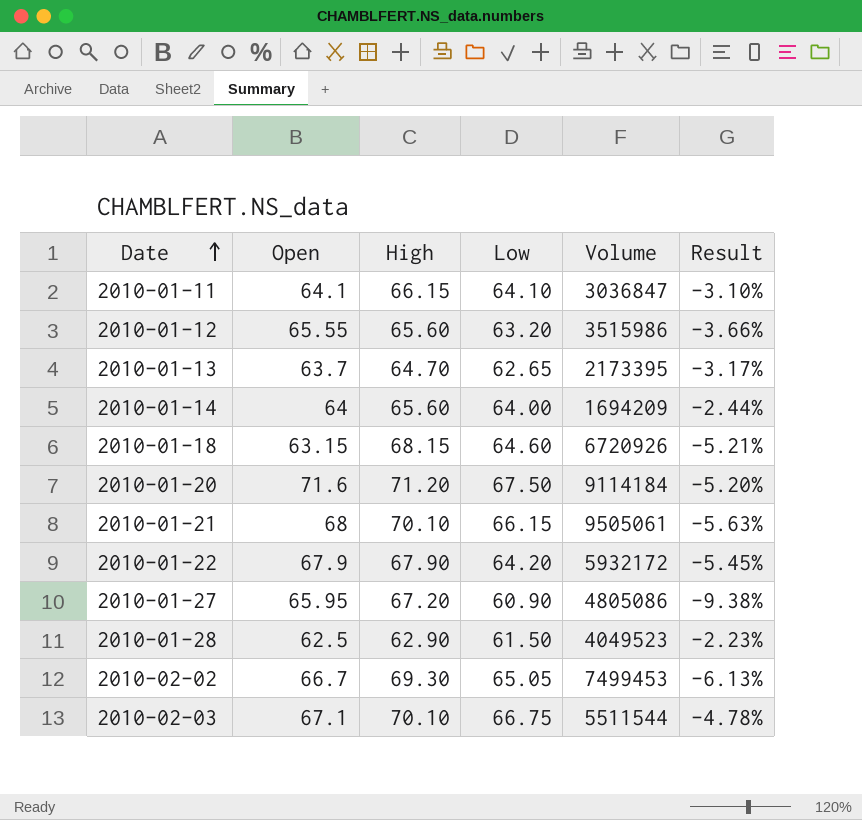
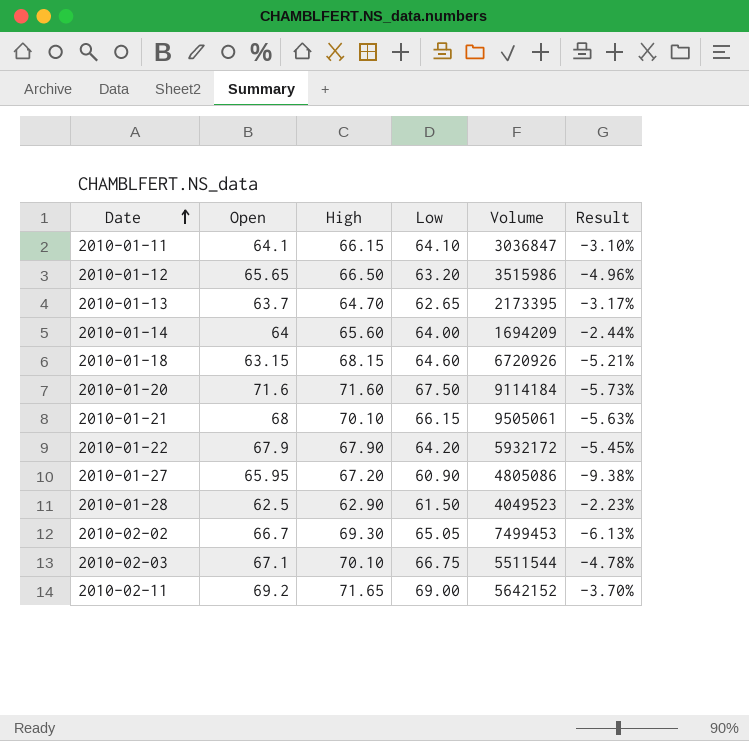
2010-01-12 | Open: 65.55 -> 65.65
2010-01-12 | High: 65.60 -> 66.50
2010-01-12 | Result: -3.66% -> -4.96%
2010-01-20 | High: 71.20 -> 71.60
2010-01-20 | Result: -5.20% -> -5.73%
row 2010-02-11: none -> 69.2 | 71.65 | 69.00 | 5642152 | -3.70%

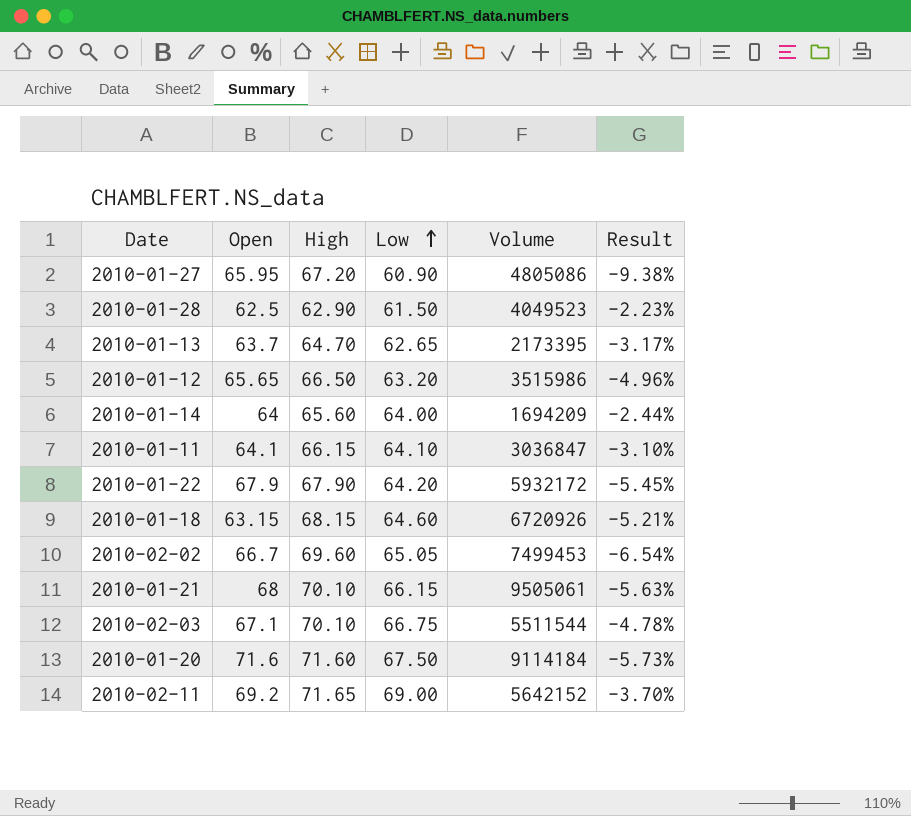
row order: Date ascending -> Low ascending
2010-02-02 | High: 69.30 -> 69.60
2010-02-02 | Result: -6.13% -> -6.54%

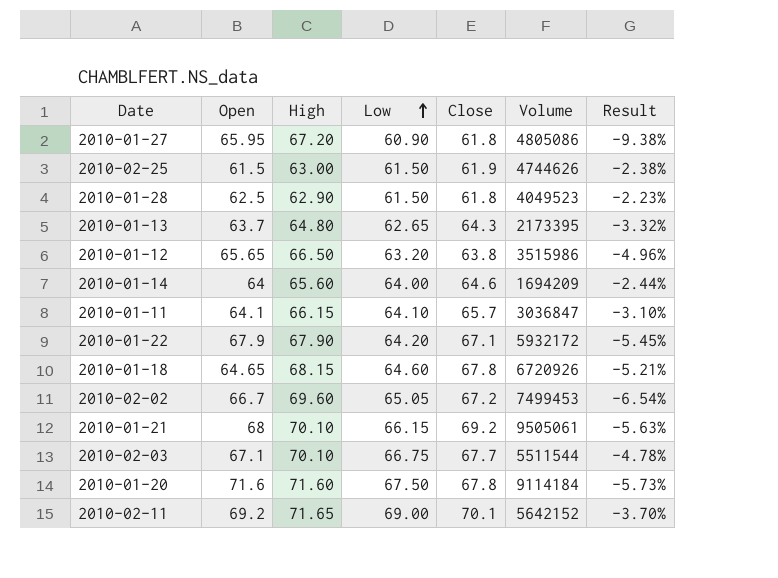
column Close | position: none -> 5
row 2010-02-25: none -> 61.5 | 63.00 | 61.50 | 61.9 | 4744626 | -2.38%
2010-01-13 | High: 64.70 -> 64.80
2010-01-13 | Result: -3.17% -> -3.32%
2010-01-18 | Open: 63.15 -> 64.65

